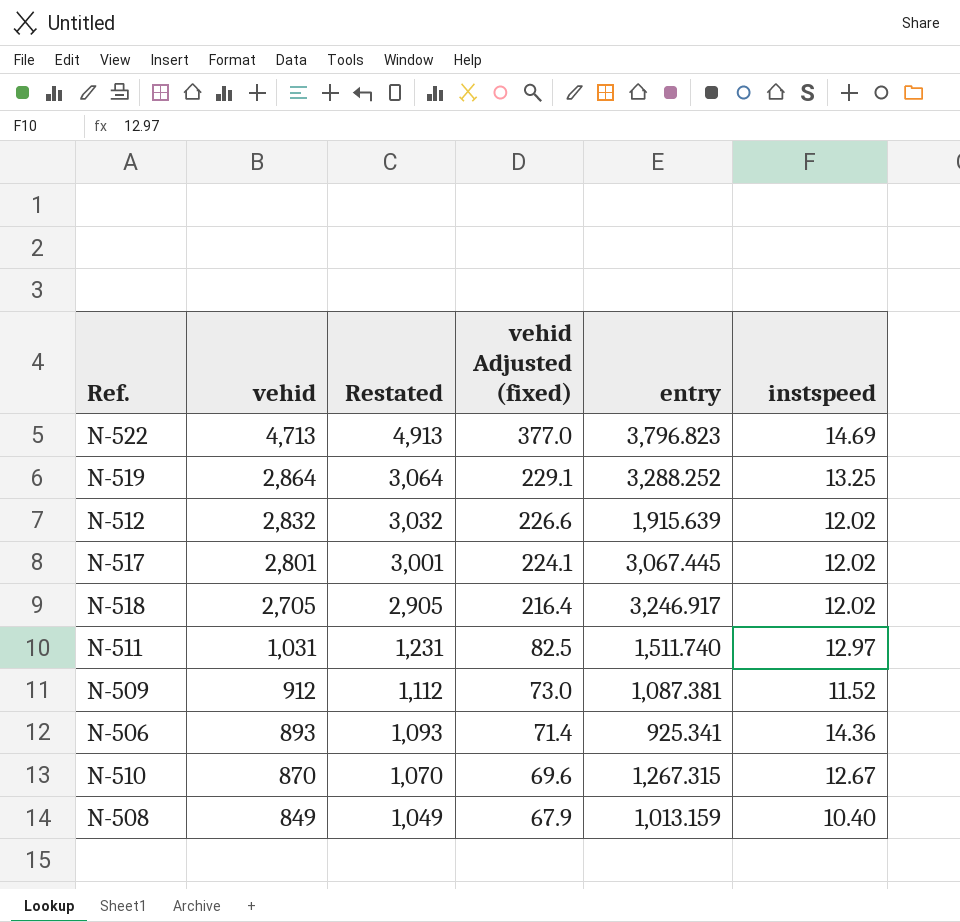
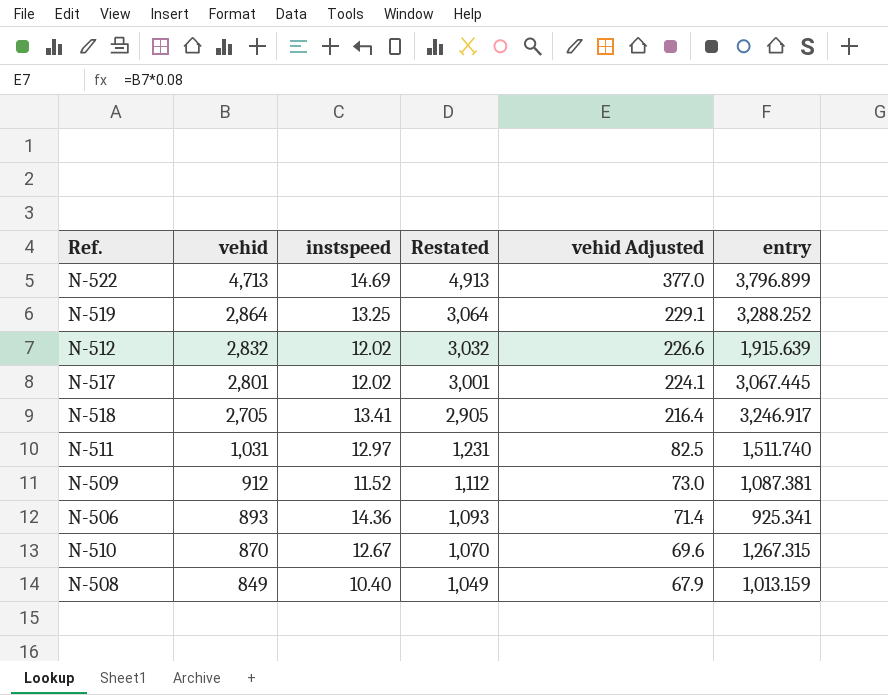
column instspeed | position: 6 -> 3
column name: vehid Adjusted (fixed) -> vehid Adjusted
N-522 | entry: 3,796.823 -> 3,796.899
N-518 | instspeed: 12.02 -> 13.41

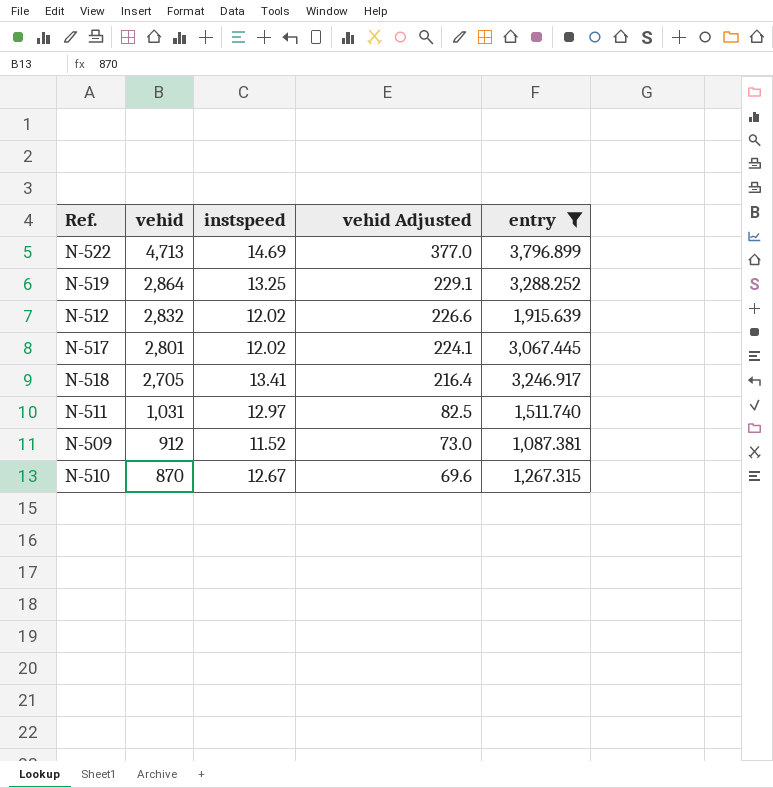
filter: none -> entry >= 1,087.381
column Restated | formula: [vehid] + 200 -> none

